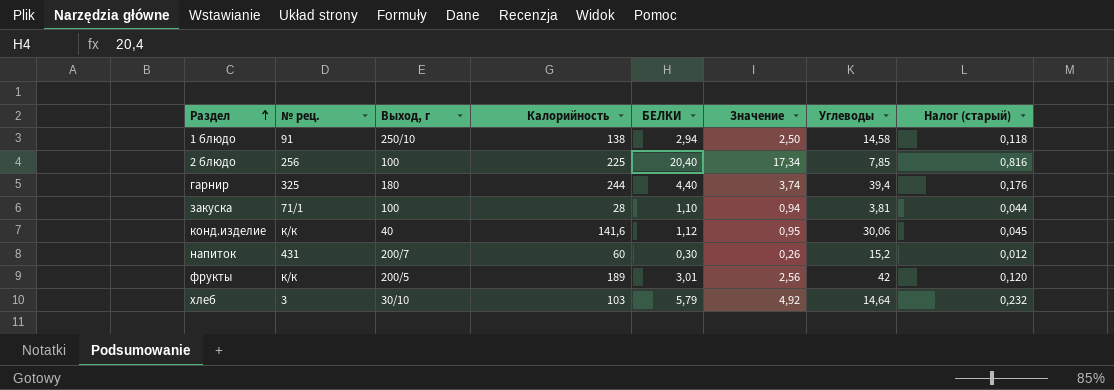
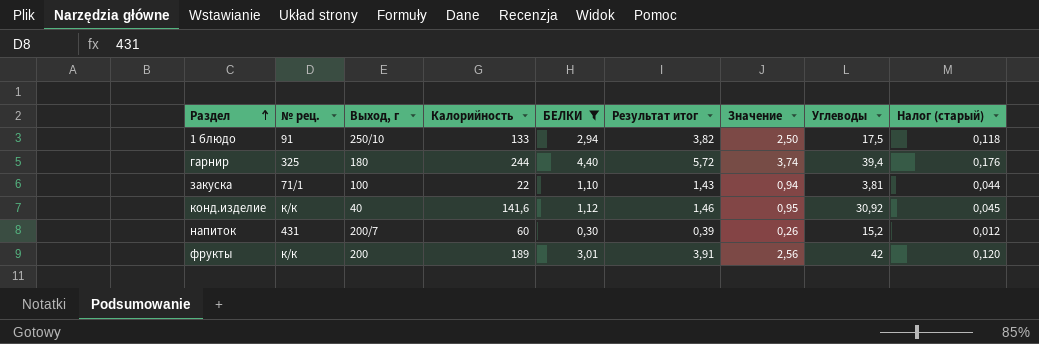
filter: none -> БЕЛКИ <= 4,40
column Результат итог | formula: none -> [БЕЛКИ] * 1,3
1 блюдо | Калорийность: 138 -> 133
1 блюдо | Углеводы: 14,58 -> 17,5
закуска | Калорийность: 28 -> 22
конд.изделие | Углеводы: 30,06 -> 30,92
фрукты | Выход, г: 200/5 -> 200

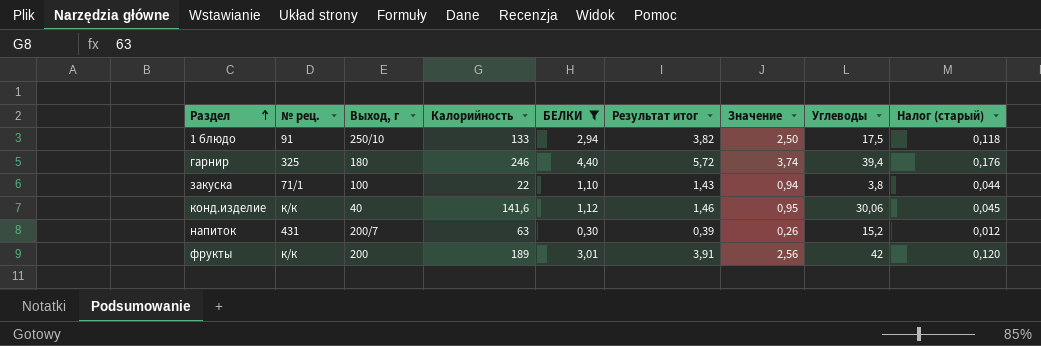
гарнир | Калорийность: 244 -> 246
закуска | Углеводы: 3,81 -> 3,8
конд.изделие | Углеводы: 30,92 -> 30,06
напиток | Калорийность: 60 -> 63

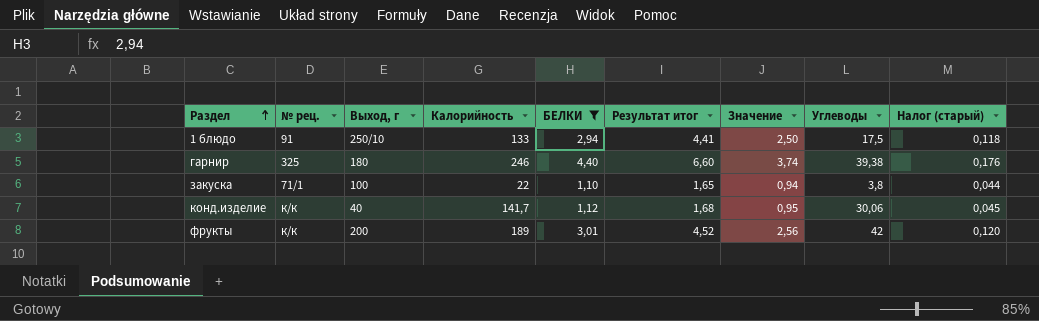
column Результат итог | formula: [БЕЛКИ] * 1,3 -> [БЕЛКИ] * 1,5
row напиток: 431 | 200/7 | 63 | 0,30 | 0,39 | 0,26 | 15,2 | 0,012 -> none
гарнир | Углеводы: 39,4 -> 39,38
конд.изделие | Калорийность: 141,6 -> 141,7

